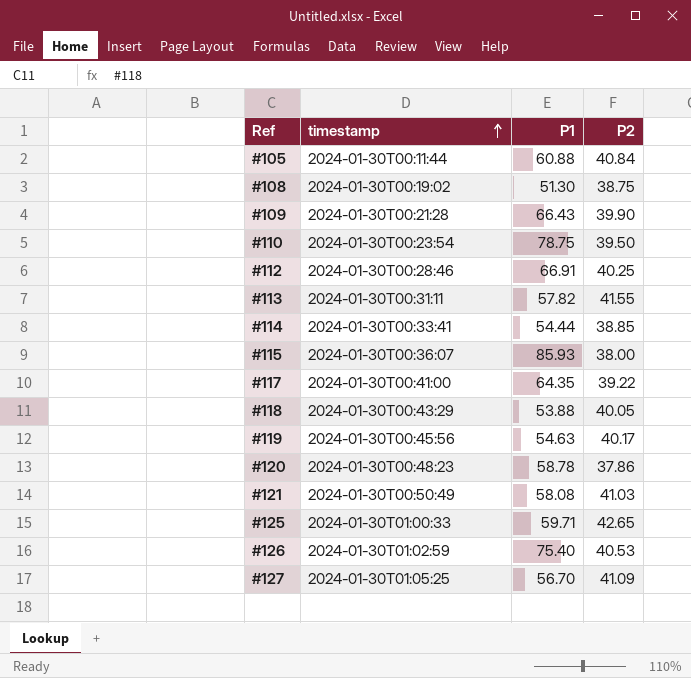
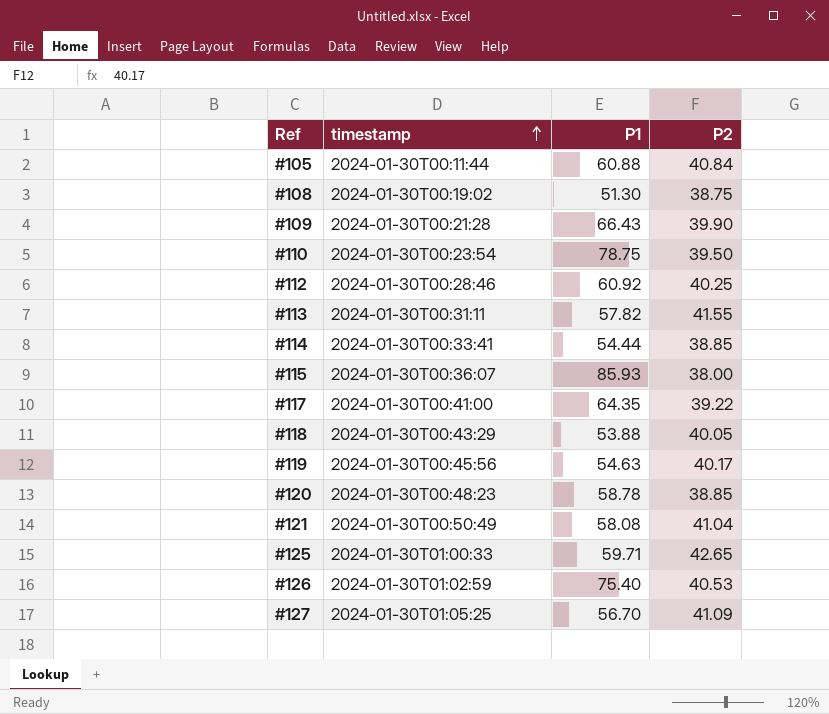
#112 | P1: 66.91 -> 60.92
#120 | P2: 37.86 -> 38.85
#121 | P2: 41.03 -> 41.04

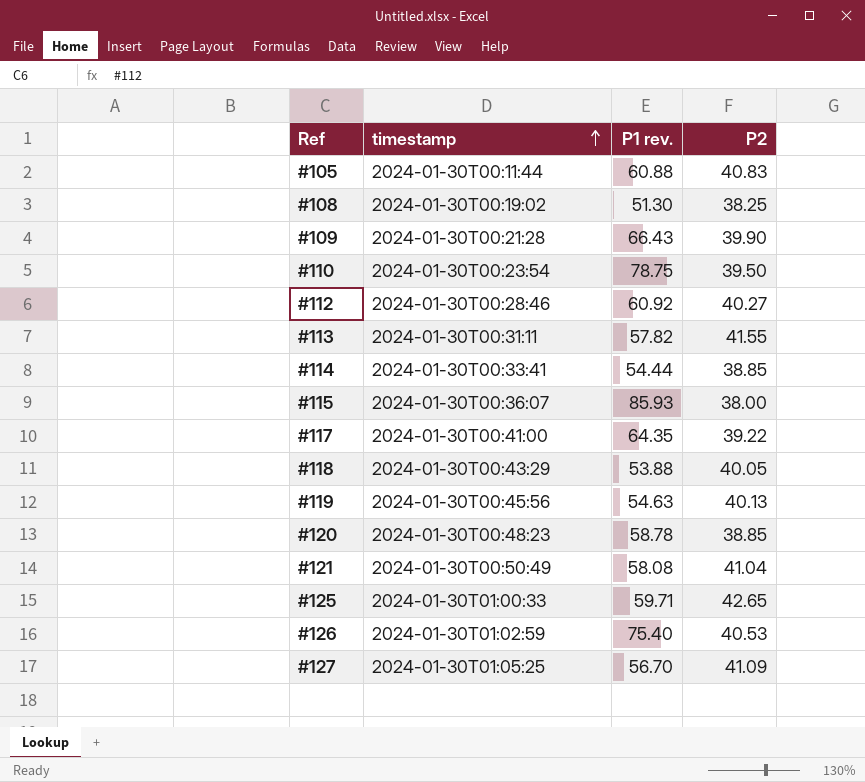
column name: P1 -> P1 rev.
#105 | P2: 40.84 -> 40.83
#108 | P2: 38.75 -> 38.25
#112 | P2: 40.25 -> 40.27
#119 | P2: 40.17 -> 40.13

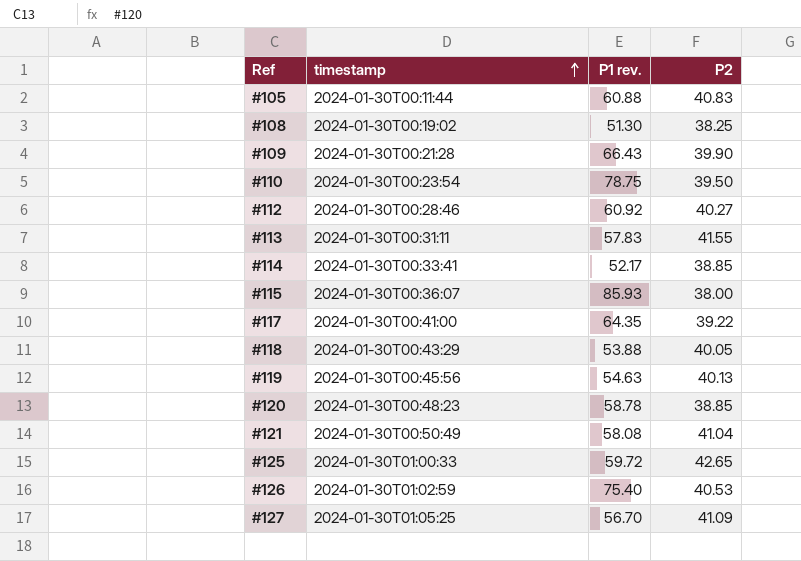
#113 | P1 rev.: 57.82 -> 57.83
#114 | P1 rev.: 54.44 -> 52.17
#125 | P1 rev.: 59.71 -> 59.72

